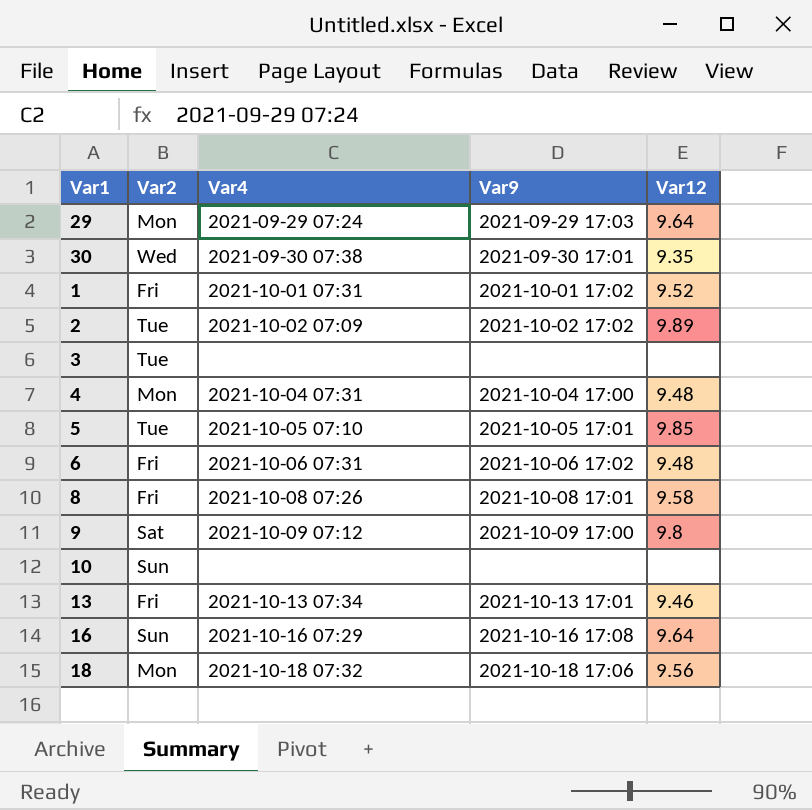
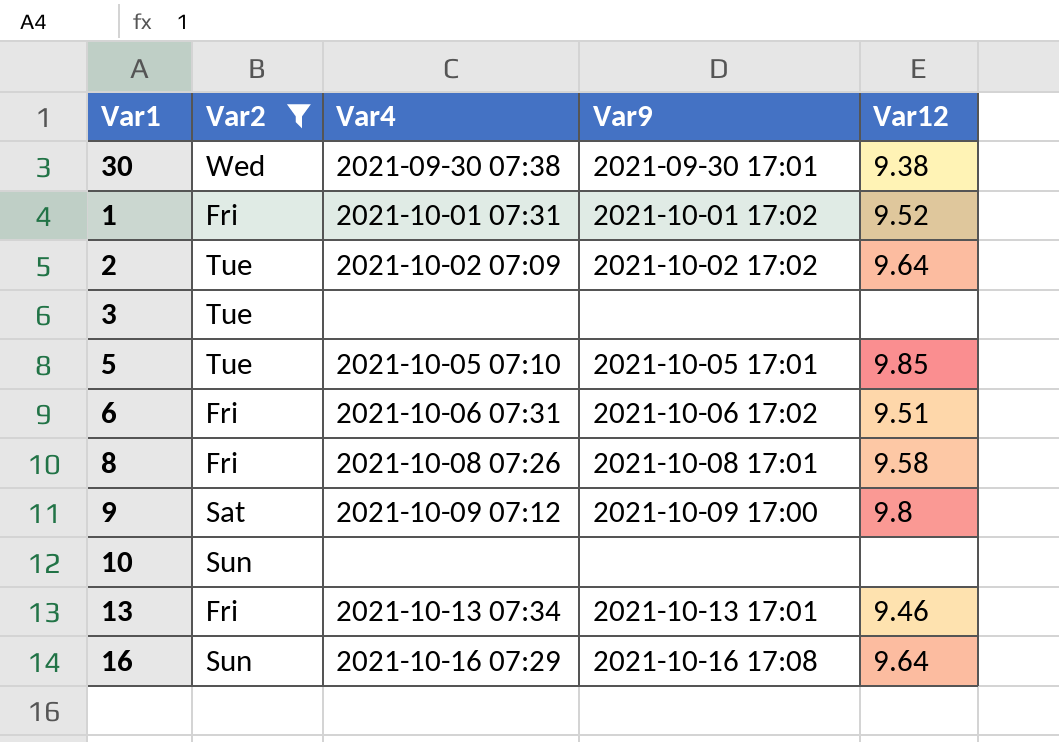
filter: none -> Var2 != Mon
30 | Var12: 9.35 -> 9.38
2 | Var12: 9.89 -> 9.64
6 | Var12: 9.48 -> 9.51

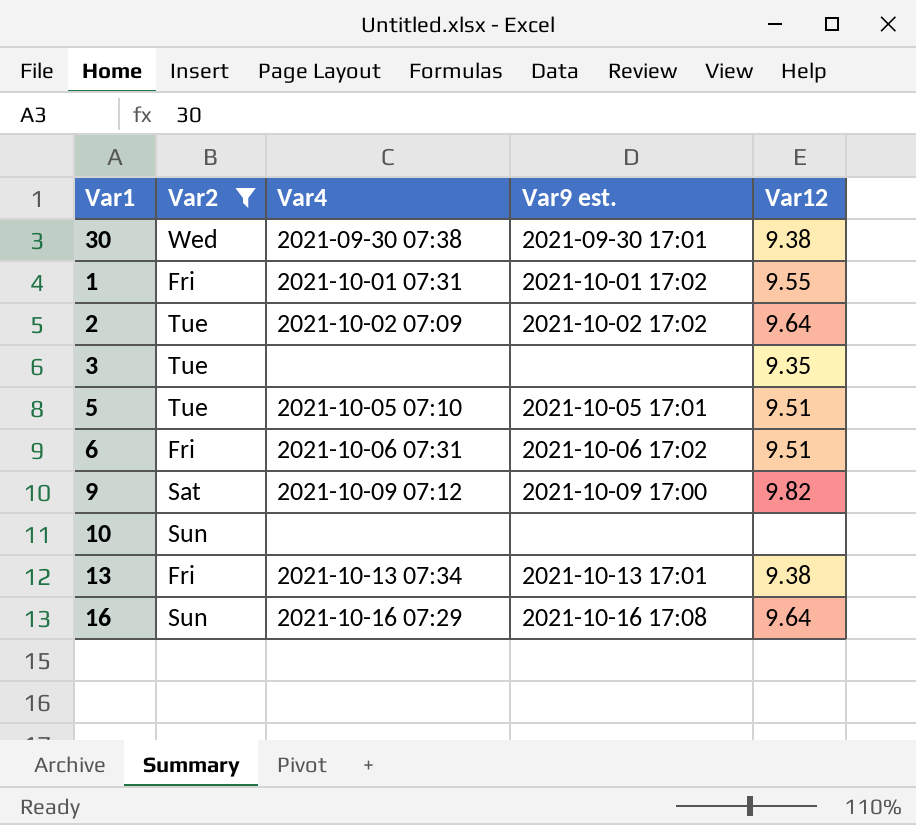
column name: Var9 -> Var9 est.
row 8: Fri | 2021-10-08 07:26 | 2021-10-08 17:01 | 9.58 -> none
1 | Var12: 9.52 -> 9.55
3 | Var12: none -> 9.35
5 | Var12: 9.85 -> 9.51
9 | Var12: 9.8 -> 9.82
13 | Var12: 9.46 -> 9.38

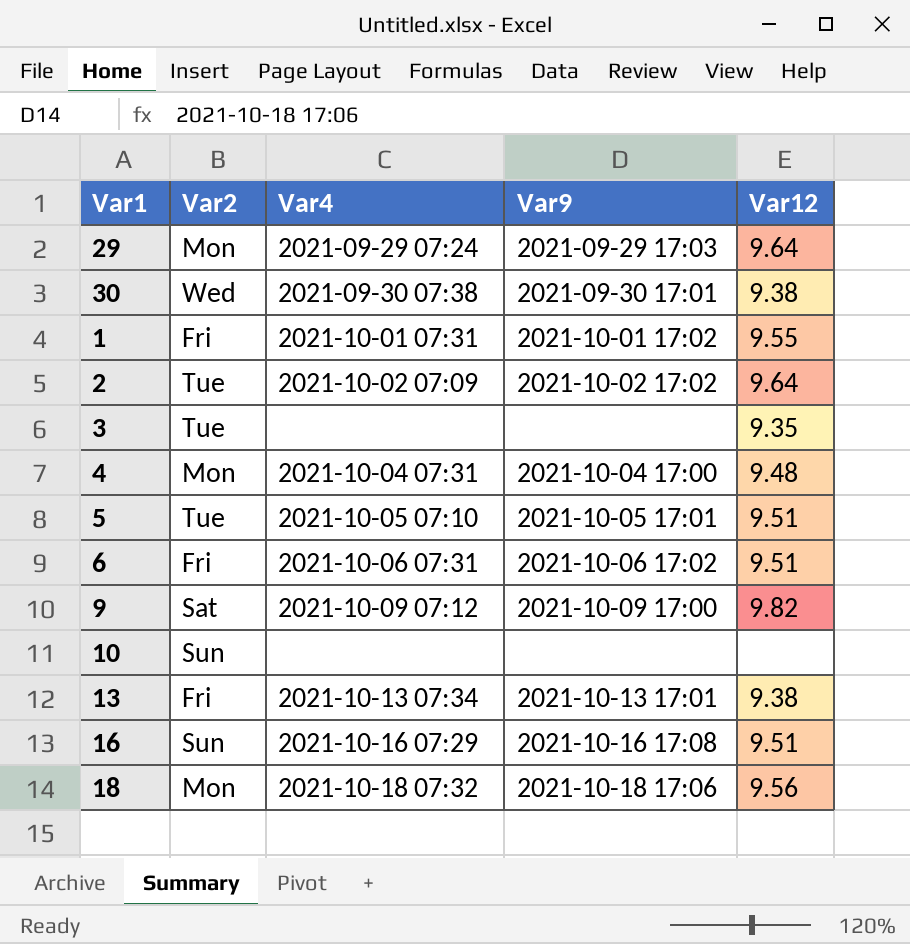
filter: Var2 != Mon -> none
column name: Var9 est. -> Var9
16 | Var12: 9.64 -> 9.51

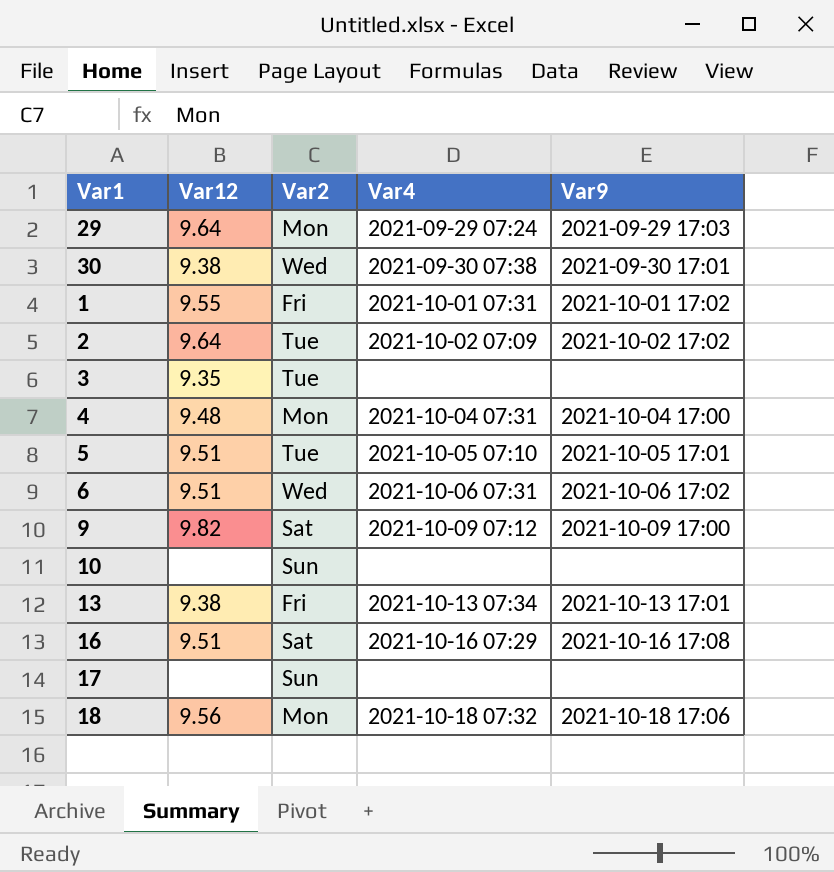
column Var12 | position: 5 -> 2
6 | Var2: Fri -> Wed
16 | Var2: Sun -> Sat
row 17: none -> none | Sun | none | none

